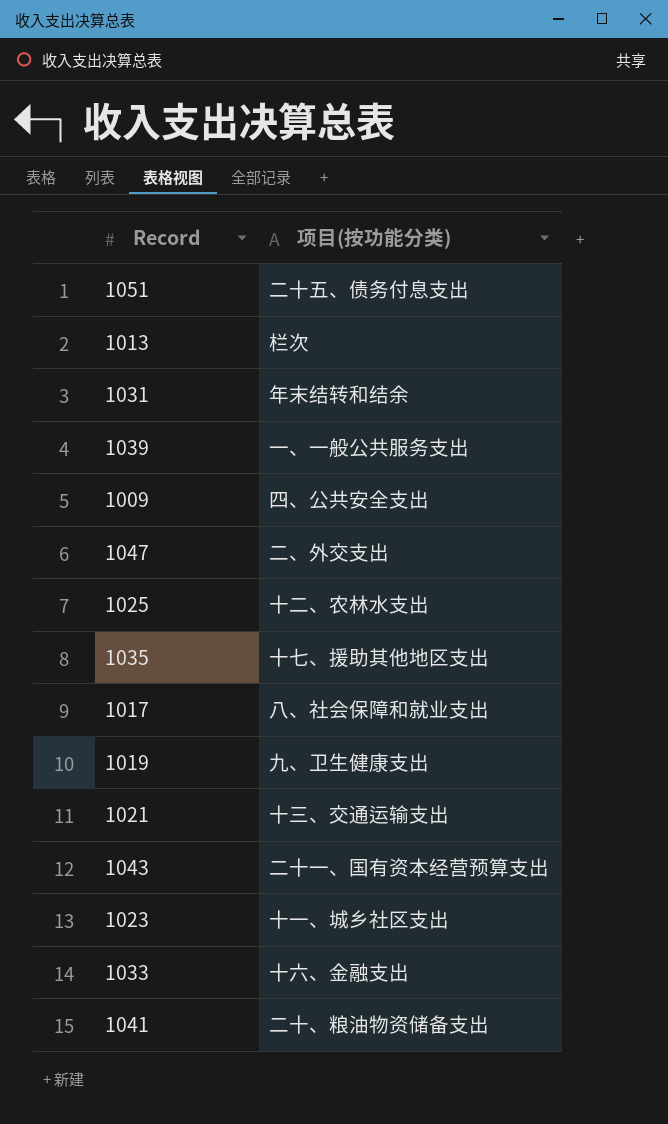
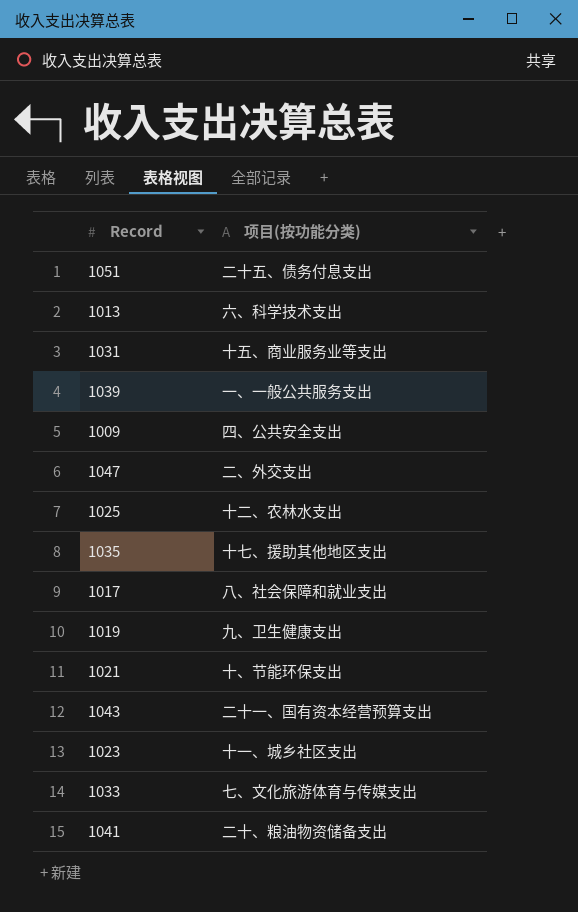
1013 | 项目(按功能分类): 栏次 -> 六、科学技术支出
1031 | 项目(按功能分类): 年末结转和结余 -> 十五、商业服务业等支出
1021 | 项目(按功能分类): 十三、交通运输支出 -> 十、节能环保支出
1033 | 项目(按功能分类): 十六、金融支出 -> 七、文化旅游体育与传媒支出

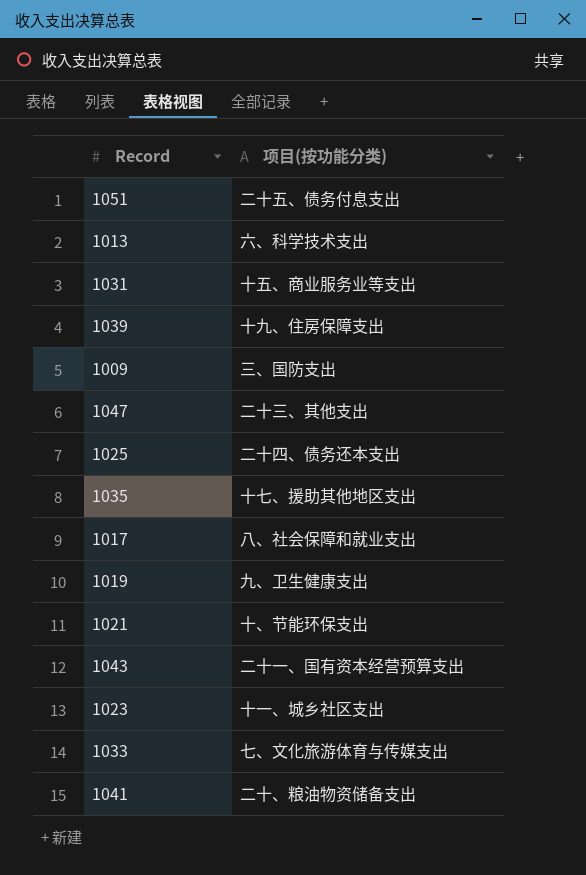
1039 | 项目(按功能分类): 一、一般公共服务支出 -> 十九、住房保障支出
1009 | 项目(按功能分类): 四、公共安全支出 -> 三、国防支出
1047 | 项目(按功能分类): 二、外交支出 -> 二十三、其他支出
1025 | 项目(按功能分类): 十二、农林水支出 -> 二十四、债务还本支出

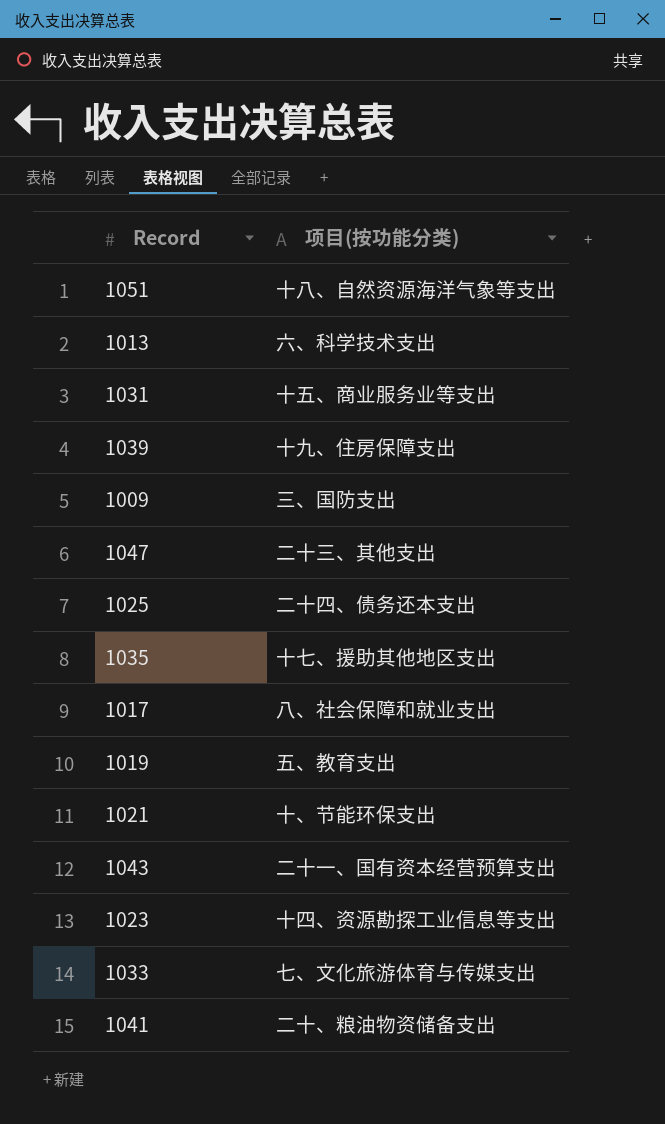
1051 | 项目(按功能分类): 二十五、债务付息支出 -> 十八、自然资源海洋气象等支出
1019 | 项目(按功能分类): 九、卫生健康支出 -> 五、教育支出
1023 | 项目(按功能分类): 十一、城乡社区支出 -> 十四、资源勘探工业信息等支出

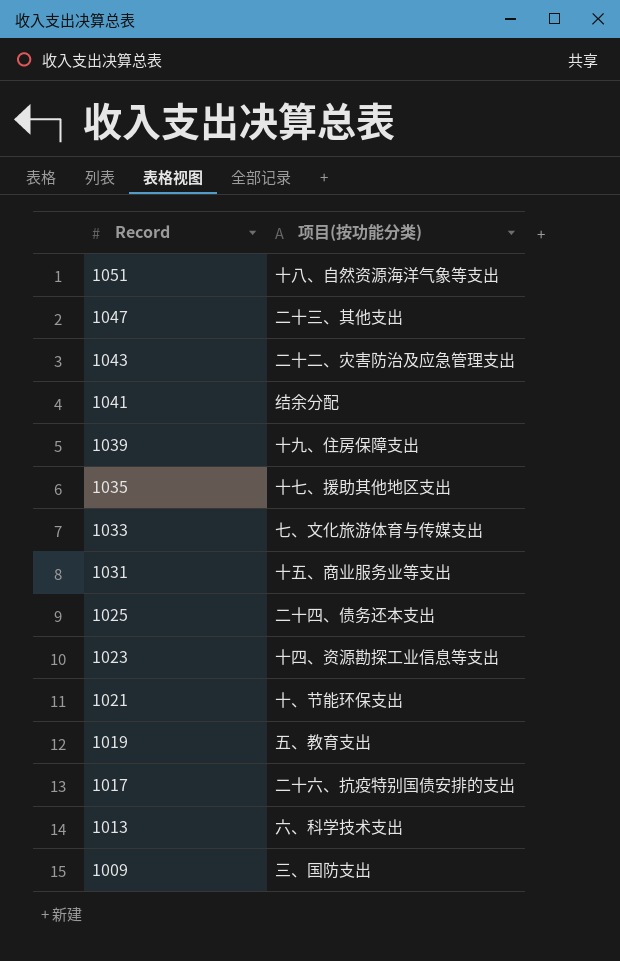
row order: none -> Record descending
1043 | 项目(按功能分类): 二十一、国有资本经营预算支出 -> 二十二、灾害防治及应急管理支出
1041 | 项目(按功能分类): 二十、粮油物资储备支出 -> 结余分配
1017 | 项目(按功能分类): 八、社会保障和就业支出 -> 二十六、抗疫特别国债安排的支出

